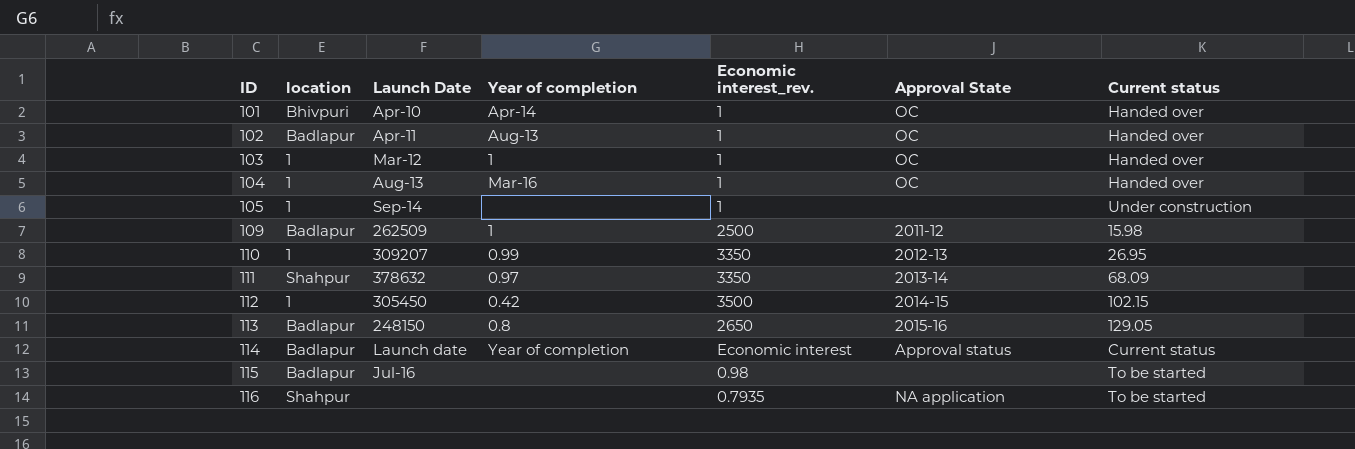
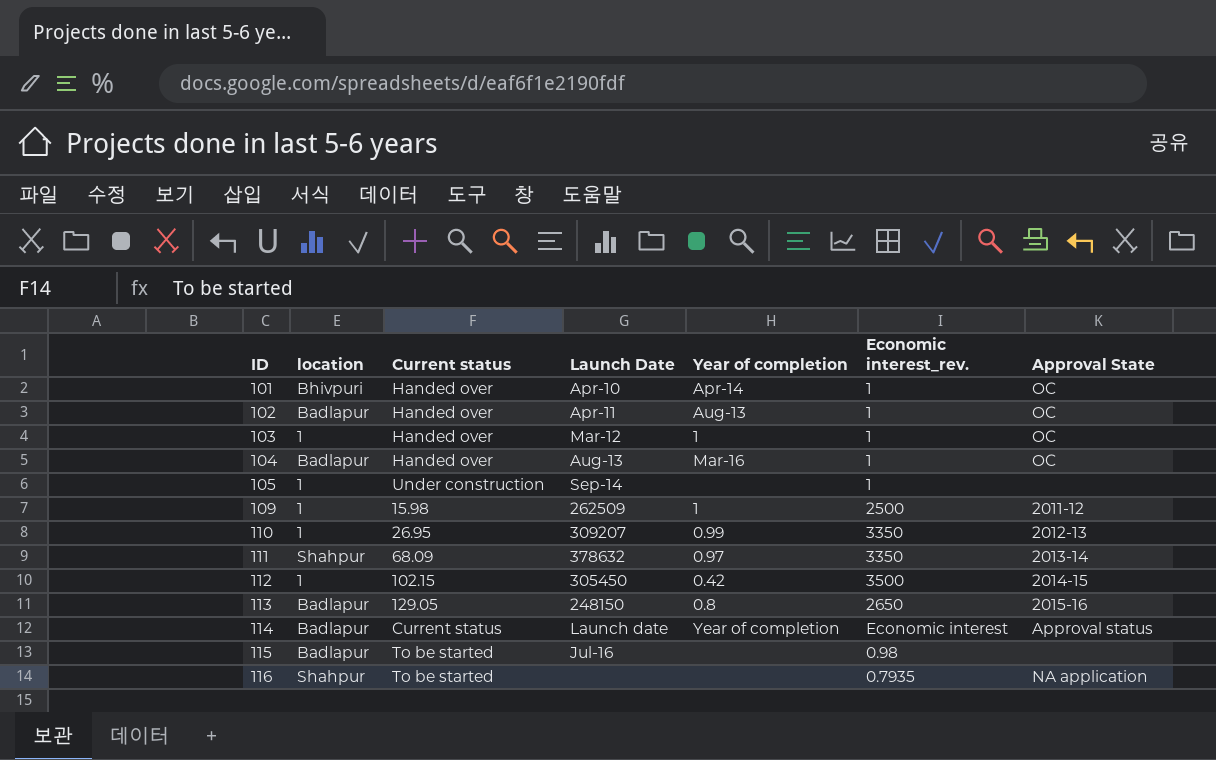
column Current status | position: 7 -> 3
104 | location: 1 -> Badlapur
109 | location: Badlapur -> 1

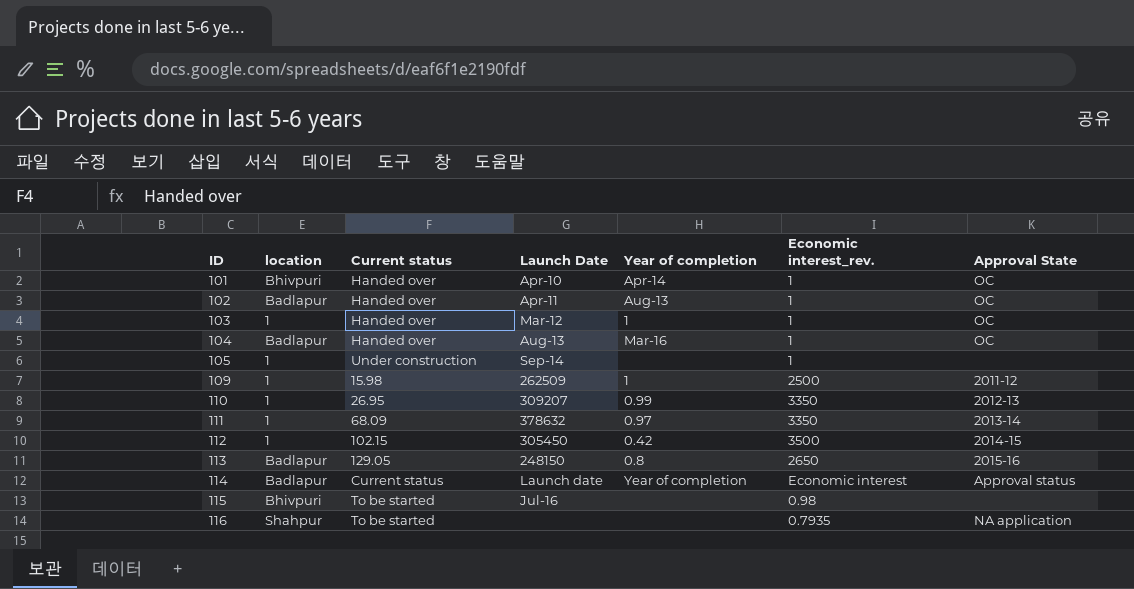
111 | location: Shahpur -> 1
115 | location: Badlapur -> Bhivpuri

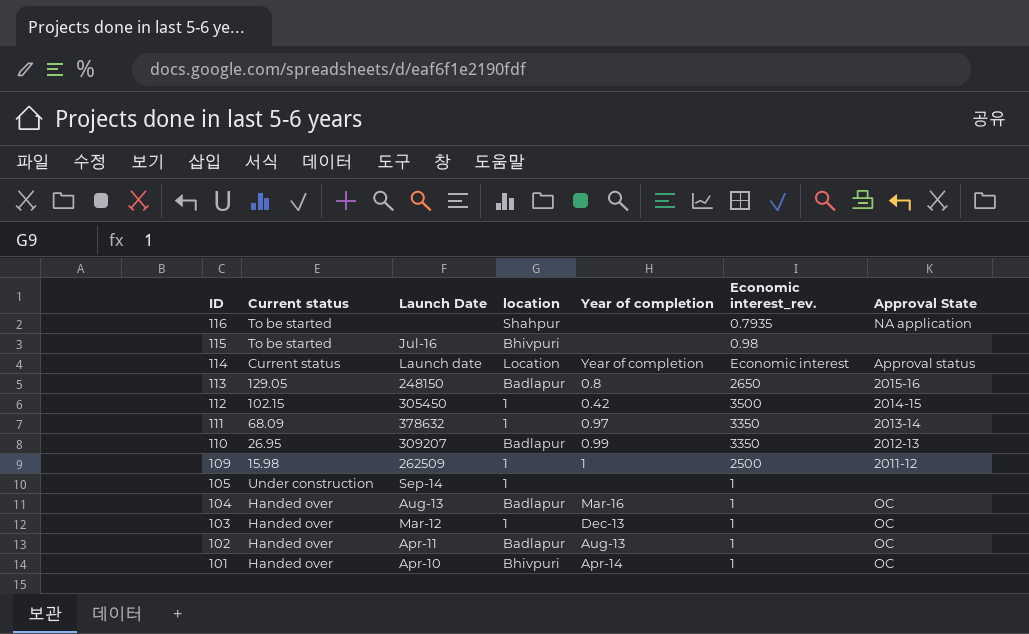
row order: ID ascending -> ID descending
column location | position: 2 -> 4
114 | location: Badlapur -> Location
110 | location: 1 -> Badlapur
103 | Year of completion: 1 -> Dec-13

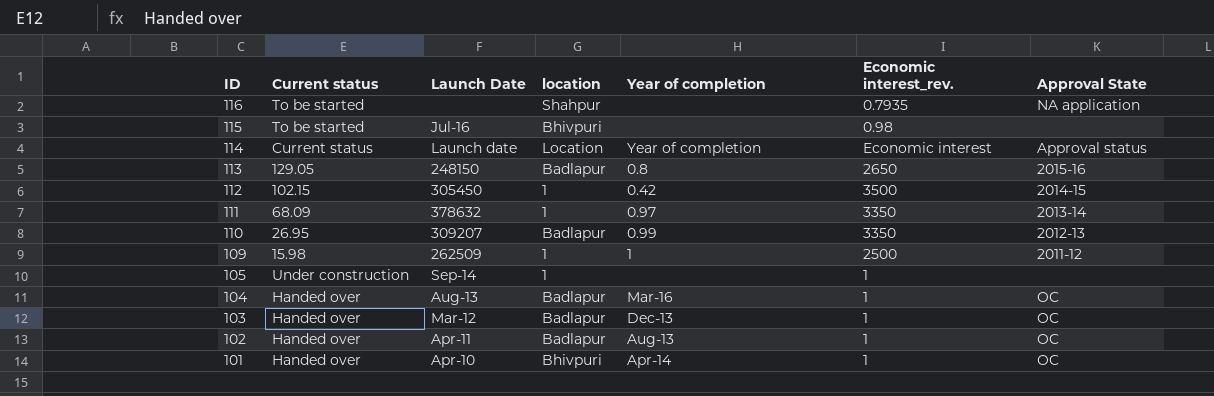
103 | location: 1 -> Badlapur

